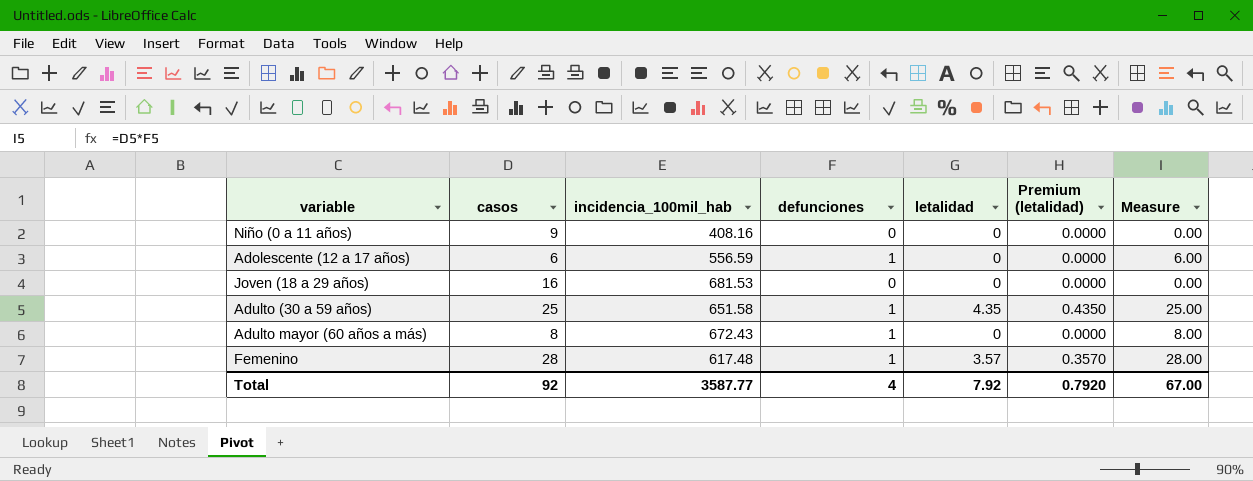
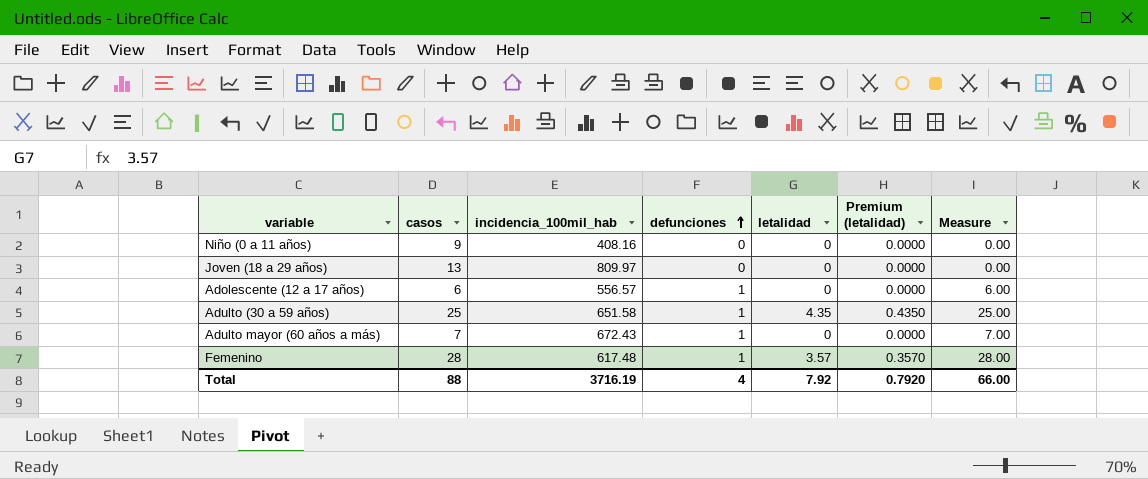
row order: none -> defunciones ascending
Joven (18 a 29 años) | casos: 16 -> 13
Joven (18 a 29 años) | incidencia_100mil_hab: 681.53 -> 809.97
Adolescente (12 a 17 años) | incidencia_100mil_hab: 556.59 -> 556.57
Adulto mayor (60 años a más) | casos: 8 -> 7
Adulto mayor (60 años a más) | Measure: 8.00 -> 7.00
Total | casos: 92 -> 88
Total | incidencia_100mil_hab: 3587.77 -> 3716.19
Total | Measure: 67.00 -> 66.00

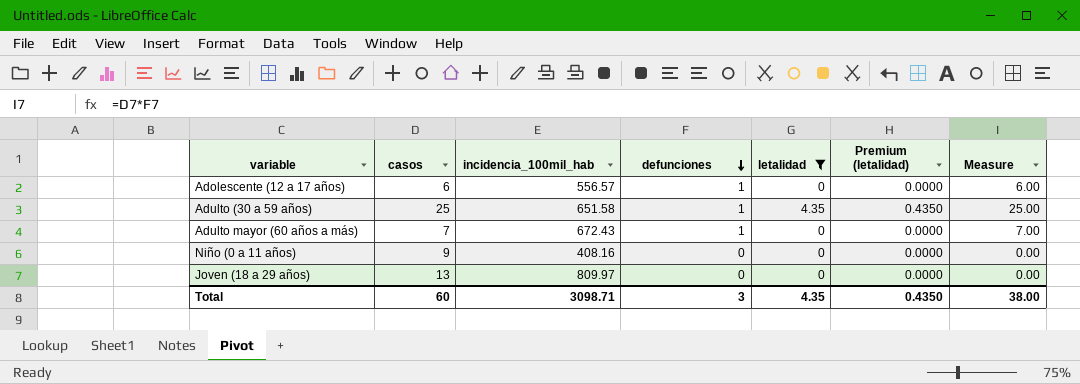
filter: none -> letalidad != 3.57
row order: defunciones ascending -> defunciones descending
Total | casos: 88 -> 60
Total | incidencia_100mil_hab: 3716.19 -> 3098.71
Total | defunciones: 4 -> 3
Total | letalidad: 7.92 -> 4.35
Total | Premium (letalidad): 0.7920 -> 0.4350
Total | Measure: 66.00 -> 38.00

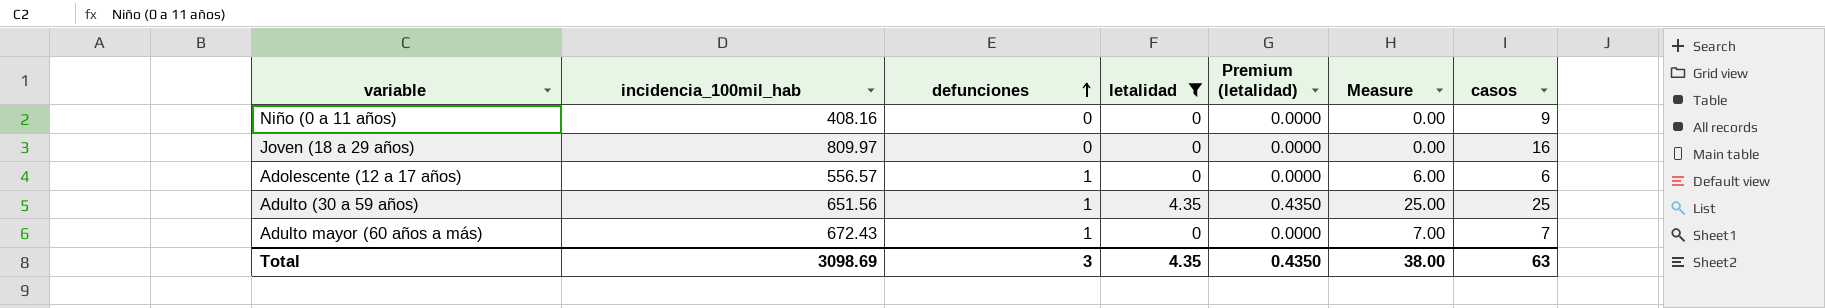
row order: defunciones descending -> defunciones ascending
column casos | position: 2 -> 7
Joven (18 a 29 años) | casos: 13 -> 16
Adulto (30 a 59 años) | incidencia_100mil_hab: 651.58 -> 651.56
Total | incidencia_100mil_hab: 3098.71 -> 3098.69
Total | casos: 60 -> 63

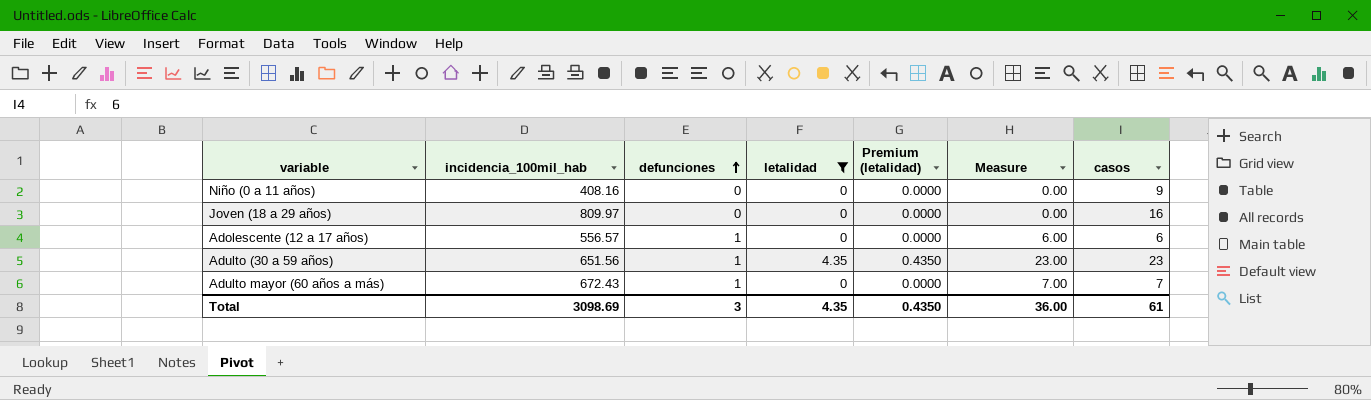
Adulto (30 a 59 años) | Measure: 25.00 -> 23.00
Adulto (30 a 59 años) | casos: 25 -> 23
Total | Measure: 38.00 -> 36.00
Total | casos: 63 -> 61

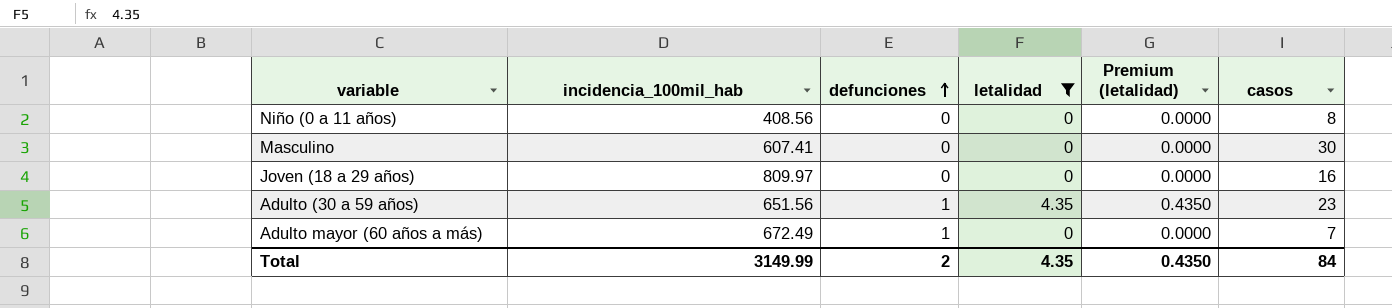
column Measure | formula: [defunciones] * [casos] -> none
row Adolescente (12 a 17 años): 556.57 | 1 | 0 | 0.0000 | 6.00 | 6 -> none
Niño (0 a 11 años) | incidencia_100mil_hab: 408.16 -> 408.56
Niño (0 a 11 años) | casos: 9 -> 8
row Masculino: none -> 607.41 | 0 | 0 | 0.0000 | 30
Adulto mayor (60 años a más) | incidencia_100mil_hab: 672.43 -> 672.49
Total | incidencia_100mil_hab: 3098.69 -> 3149.99
Total | defunciones: 3 -> 2
Total | casos: 61 -> 84

